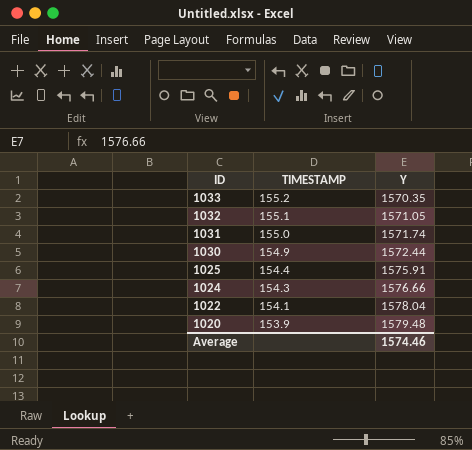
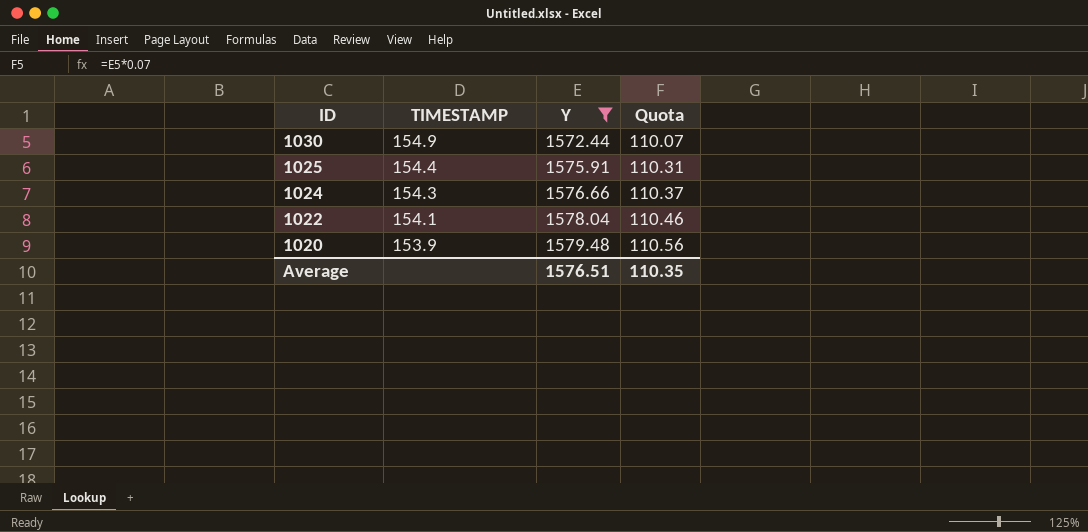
filter: none -> Y >= 1572.44
column Quota | formula: none -> [Y] * 0.07
Average | Y: 1574.46 -> 1576.51

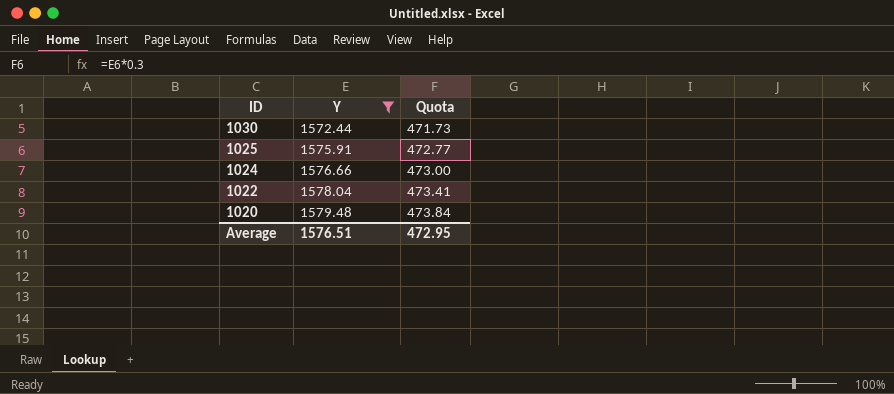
column TIMESTAMP | position: 2 -> none
column Quota | formula: [Y] * 0.07 -> [Y] * 0.3
Average | Quota: 110.35 -> 472.95

